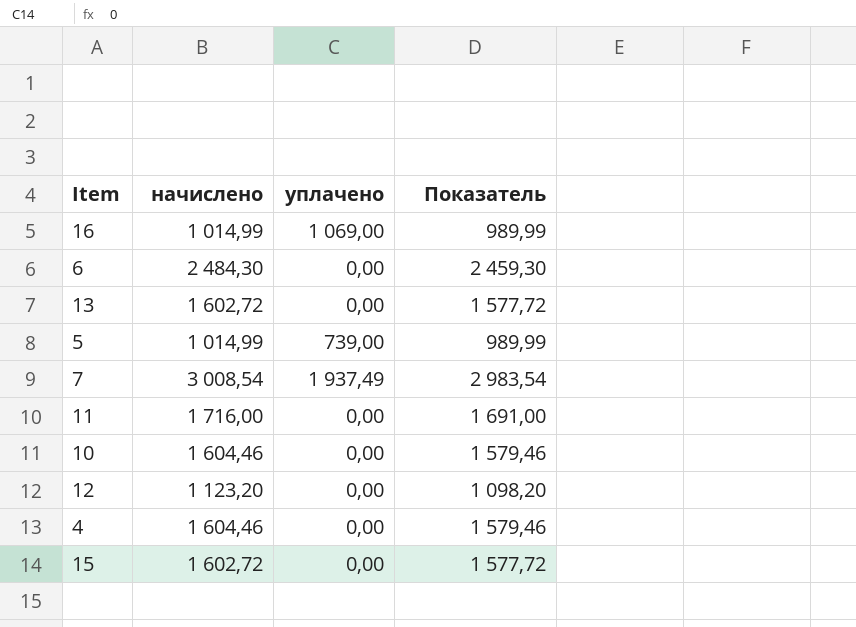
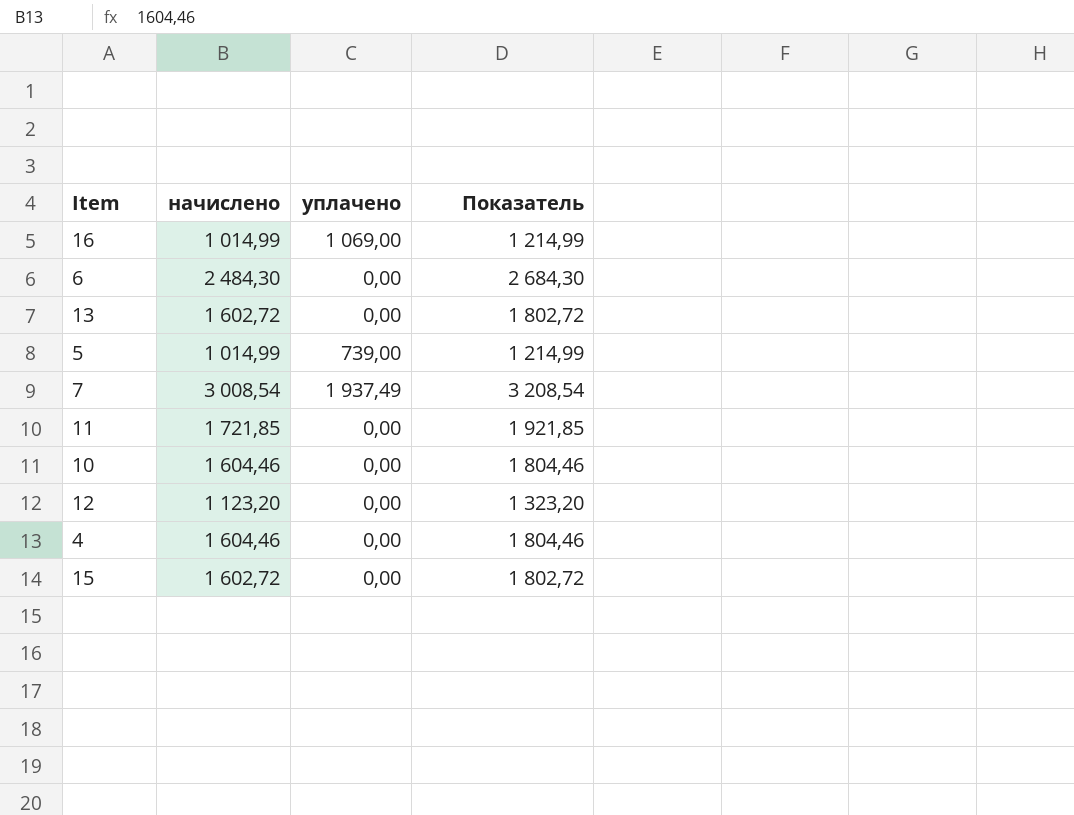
column Показатель | formula: [начислено] - 25 -> [начислено] + 200
11 | начислено: 1 716,00 -> 1 721,85

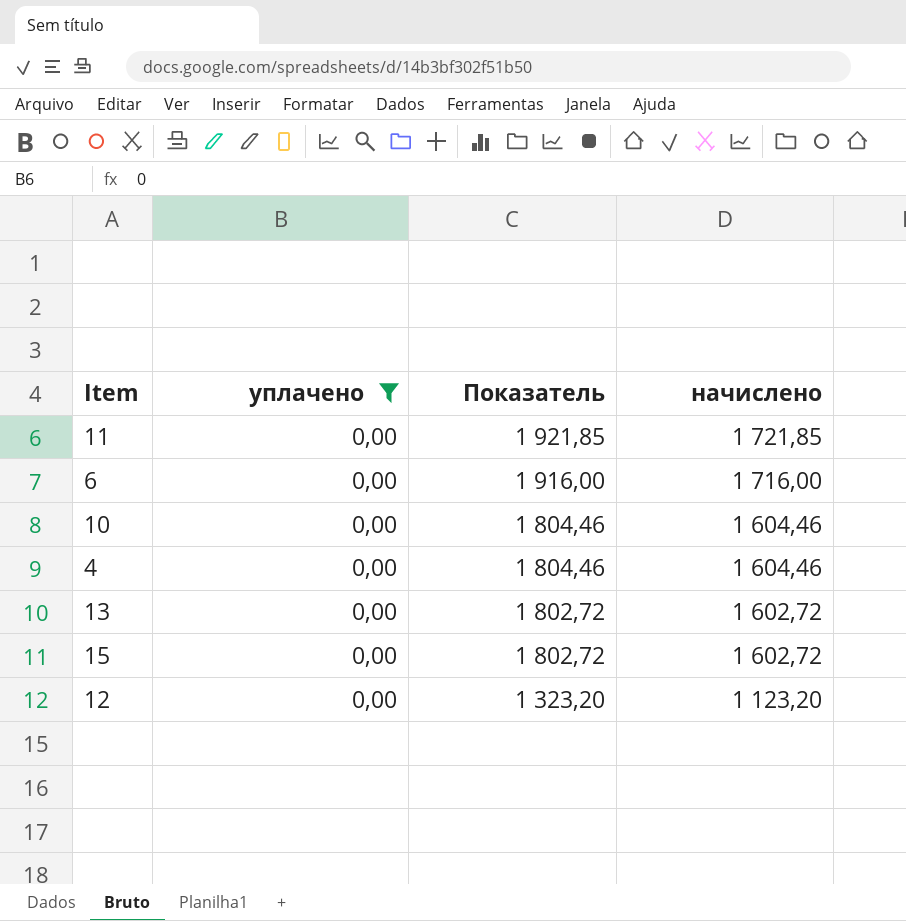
filter: none -> уплачено = 0,00
row order: none -> Показатель descending
column начислено | position: 2 -> 4
6 | Показатель: 2 684,30 -> 1 916,00
6 | начислено: 2 484,30 -> 1 716,00

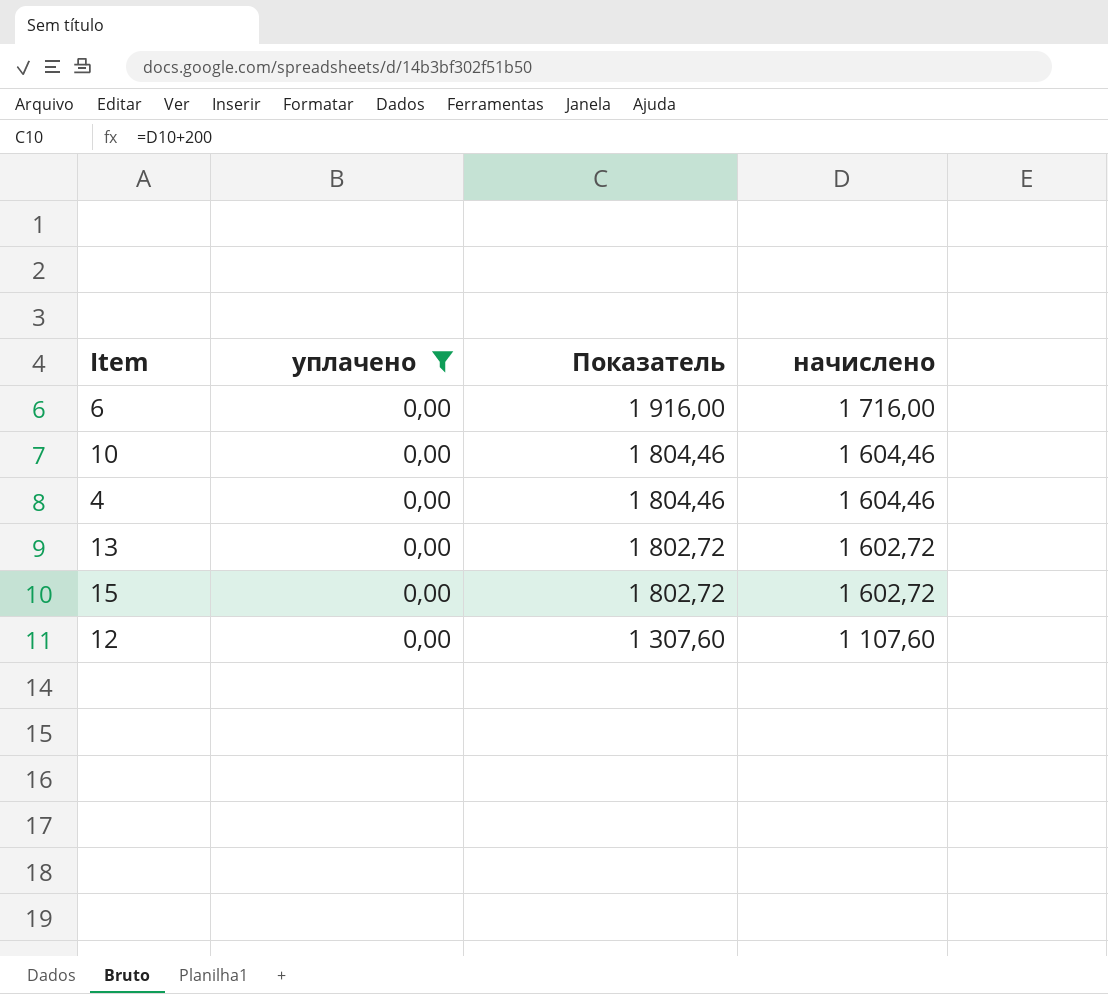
row 11: 0,00 | 1 921,85 | 1 721,85 -> none
12 | Показатель: 1 323,20 -> 1 307,60
12 | начислено: 1 123,20 -> 1 107,60

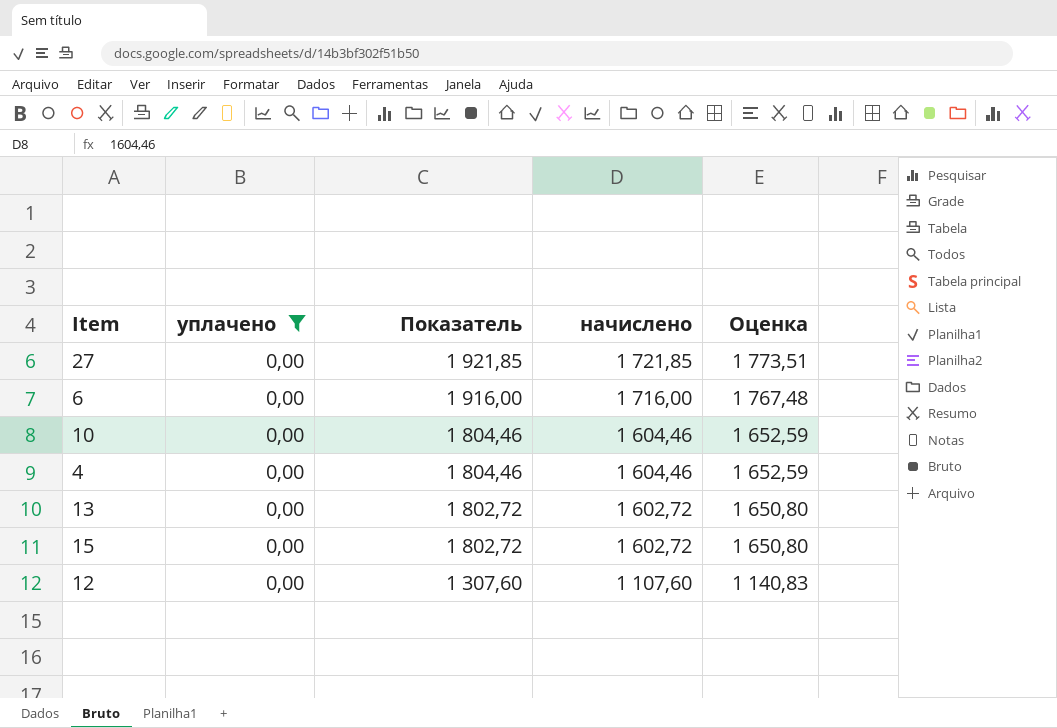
column Оценка | formula: none -> [начислено] * 1,03
row 27: none -> 0,00 | 1 921,85 | 1 721,85 | 1 773,51

